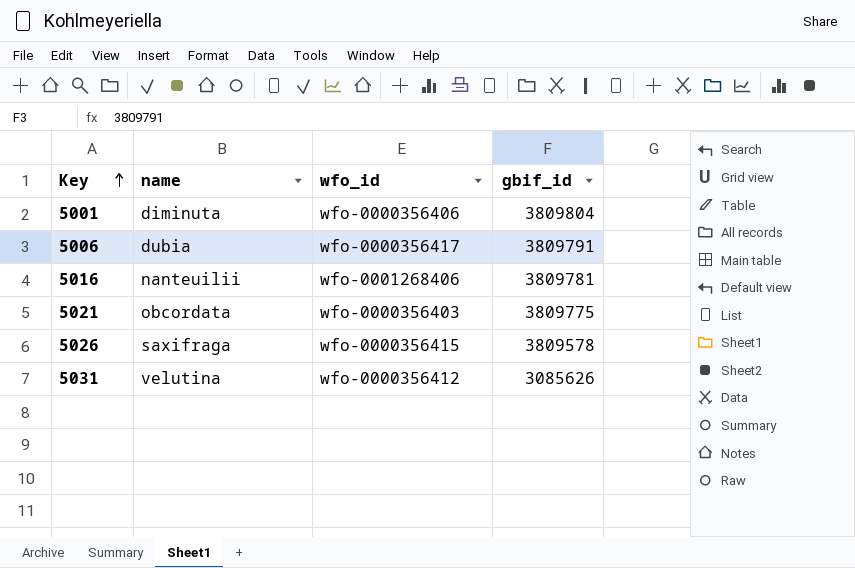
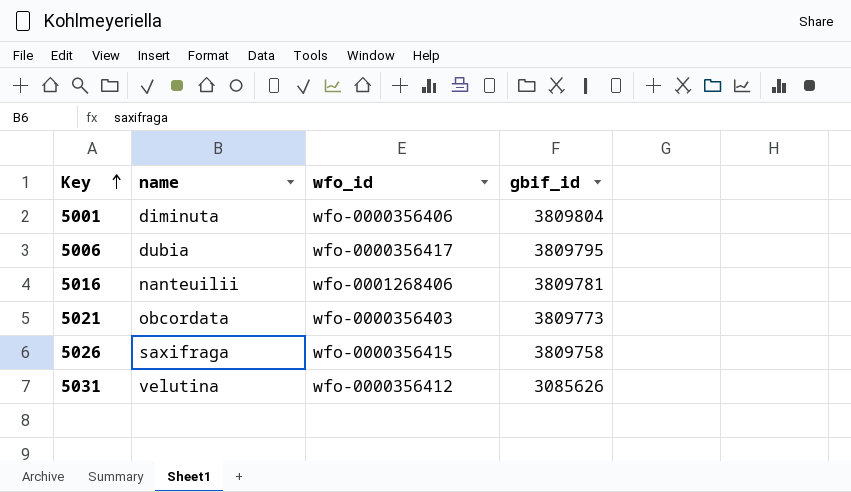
5006 | gbif_id: 3809791 -> 3809795
5021 | gbif_id: 3809775 -> 3809773
5026 | gbif_id: 3809578 -> 3809758

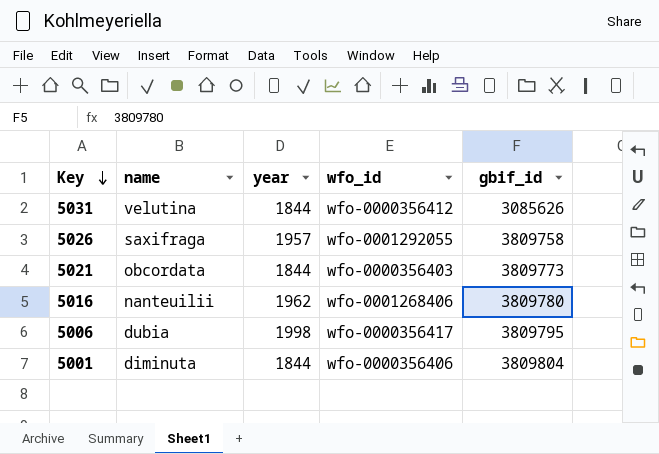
row order: Key ascending -> Key descending
column year | position: none -> 3
5026 | wfo_id: wfo-0000356415 -> wfo-0001292055
5016 | gbif_id: 3809781 -> 3809780

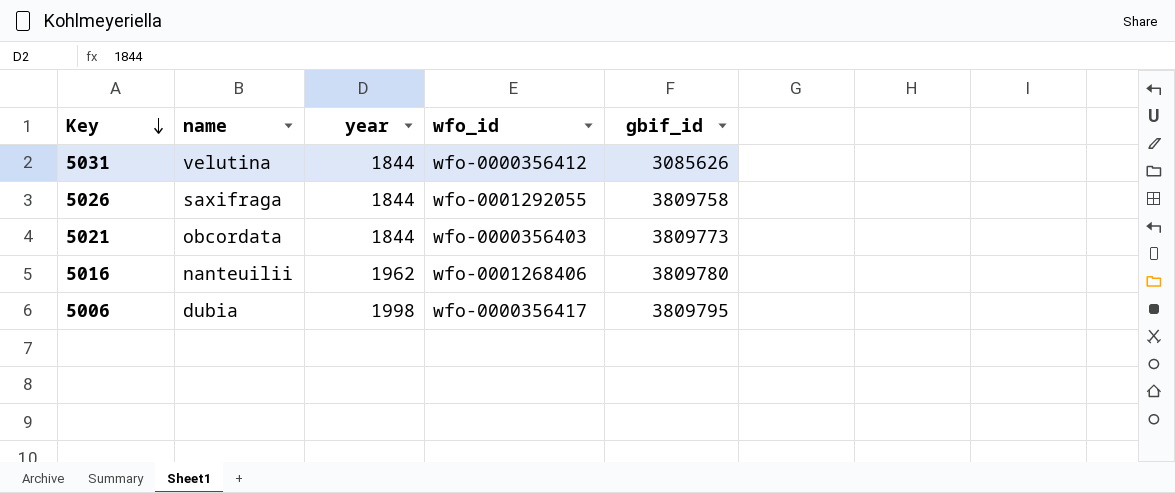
row 5001: diminuta | 1844 | wfo-0000356406 | 3809804 -> none
5026 | year: 1957 -> 1844

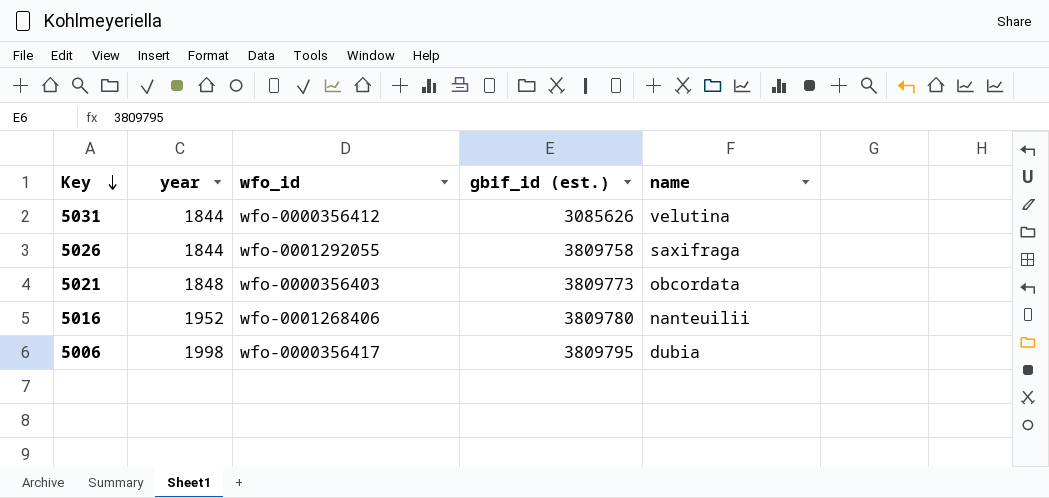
column name: gbif_id -> gbif_id (est.)
column name | position: 2 -> 5
5021 | year: 1844 -> 1848
5016 | year: 1962 -> 1952

